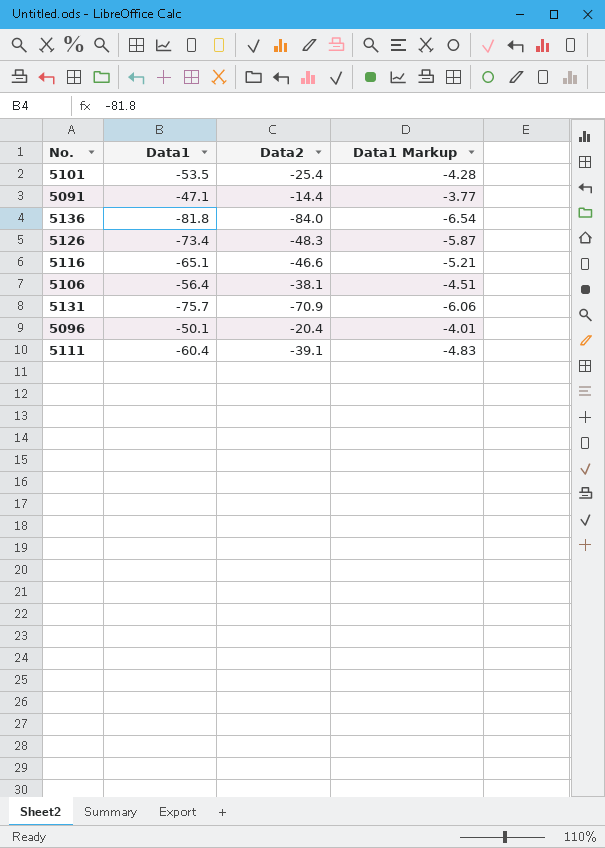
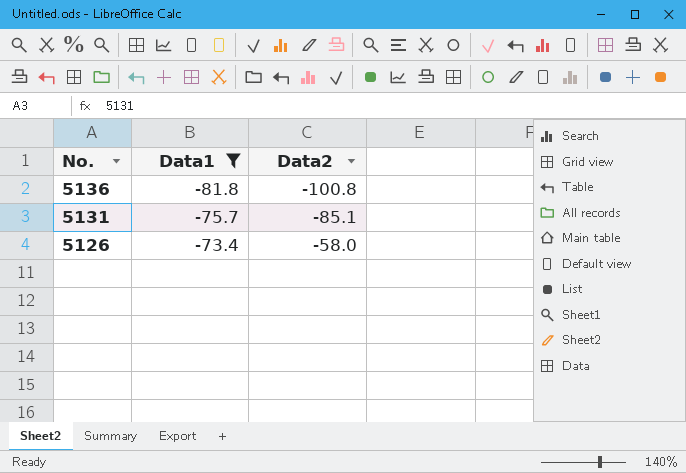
filter: none -> Data1 <= -73.4
row order: none -> No. descending
column Data1 Markup | formula: [Data1] * 0.08 -> none
5136 | Data2: -84.0 -> -100.8
5131 | Data2: -70.9 -> -85.1
5126 | Data2: -48.3 -> -58.0

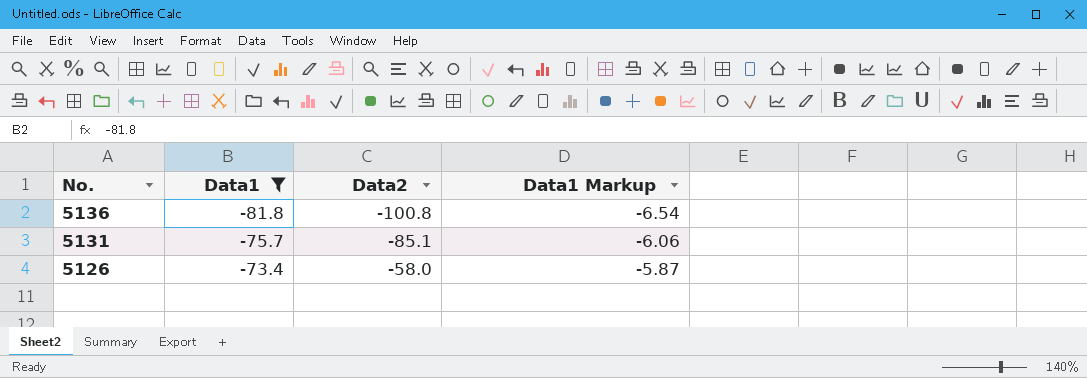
column Data1 Markup | formula: none -> [Data1] * 0.08

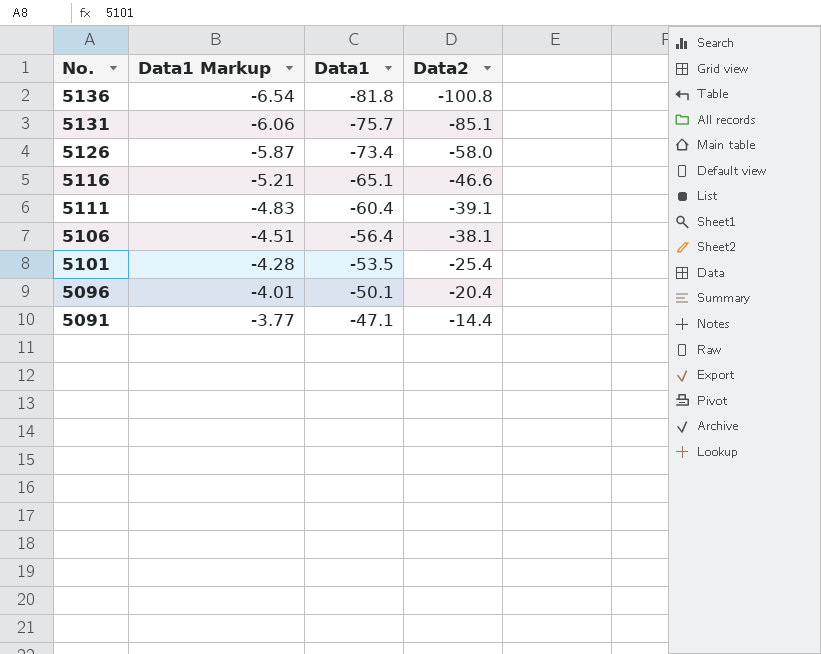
filter: Data1 <= -73.4 -> none
column Data1 Markup | position: 4 -> 2

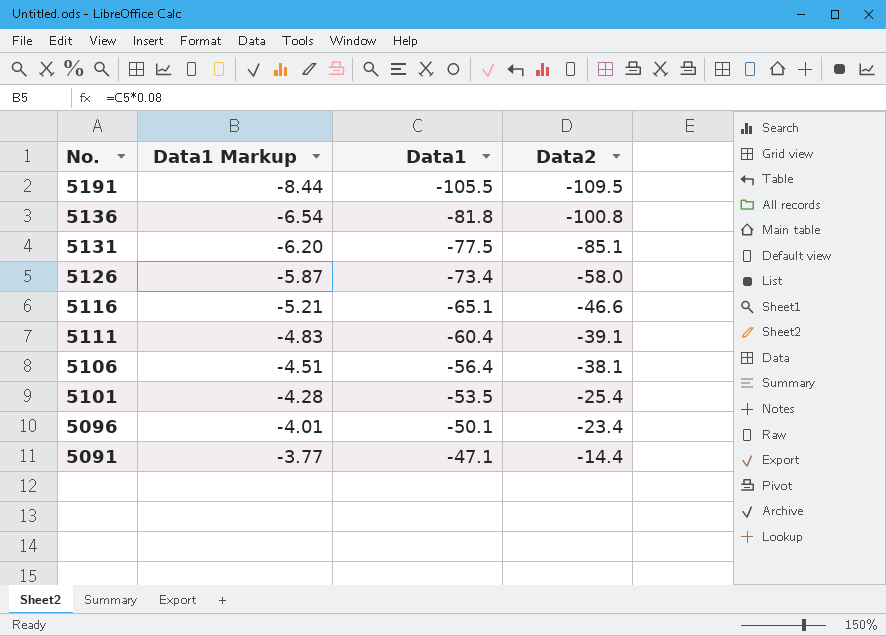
row 5191: none -> -8.44 | -105.5 | -109.5
5131 | Data1 Markup: -6.06 -> -6.20
5131 | Data1: -75.7 -> -77.5
5096 | Data2: -20.4 -> -23.4

